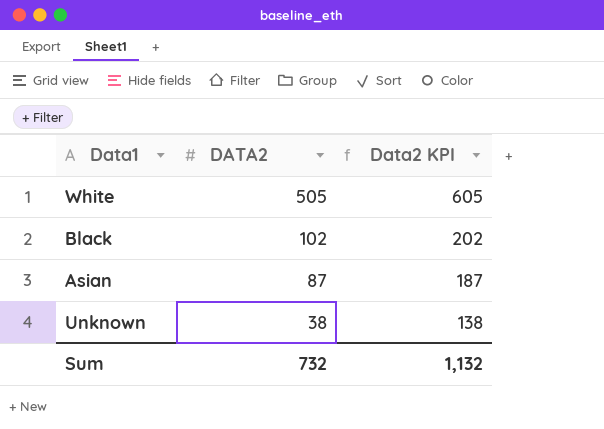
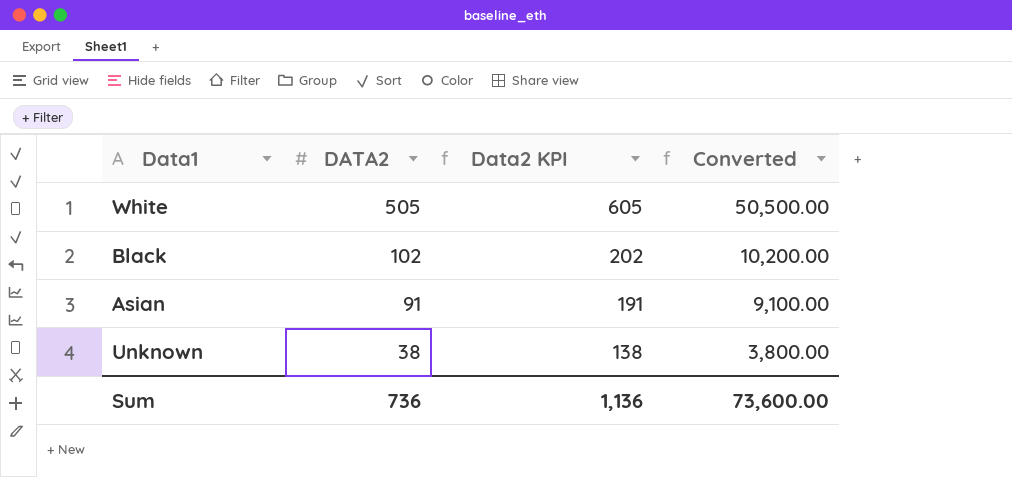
column Converted | formula: none -> [DATA2] * 100
Asian | DATA2: 87 -> 91
Asian | Data2 KPI: 187 -> 191
Sum | DATA2: 732 -> 736
Sum | Data2 KPI: 1,132 -> 1,136

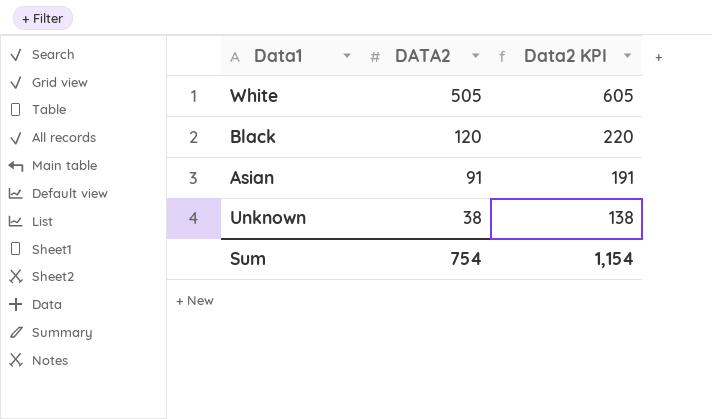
column Converted | formula: [DATA2] * 100 -> none
Black | DATA2: 102 -> 120
Black | Data2 KPI: 202 -> 220
Sum | DATA2: 736 -> 754
Sum | Data2 KPI: 1,136 -> 1,154

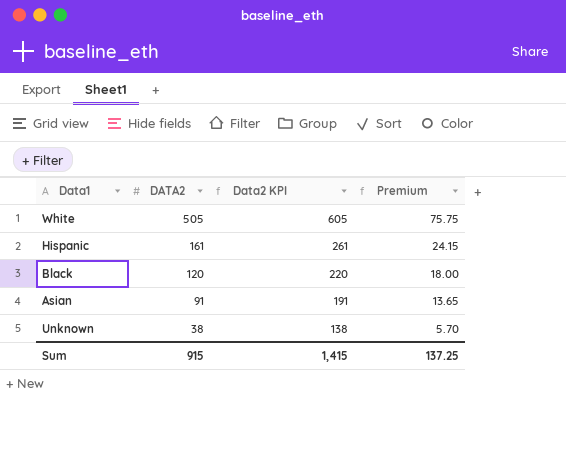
column Premium | formula: none -> [DATA2] * 0.15
row Hispanic: none -> 161 | 261 | 24.15
Sum | DATA2: 754 -> 915
Sum | Data2 KPI: 1,154 -> 1,415

